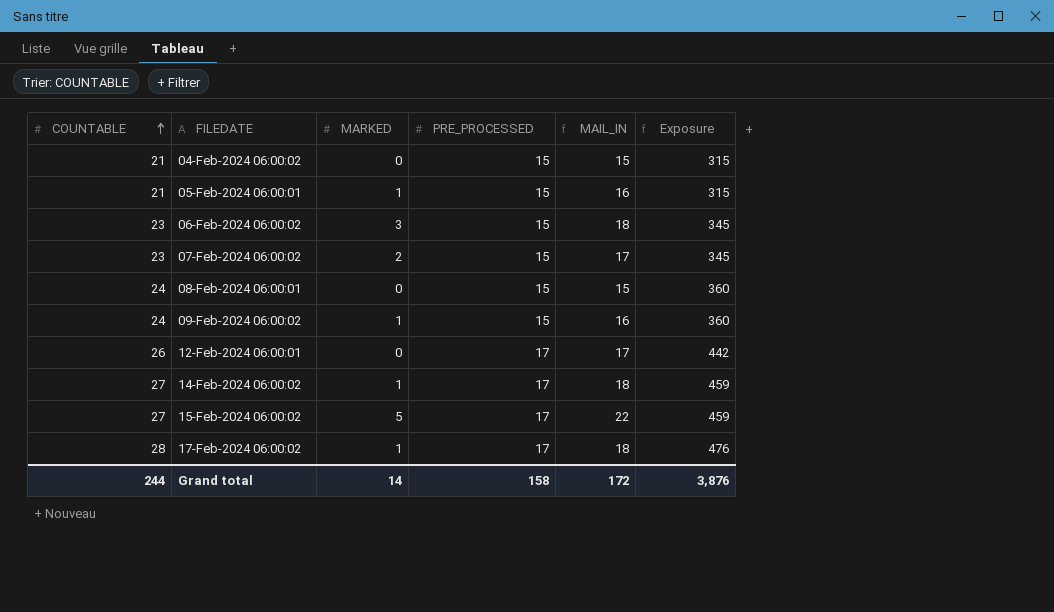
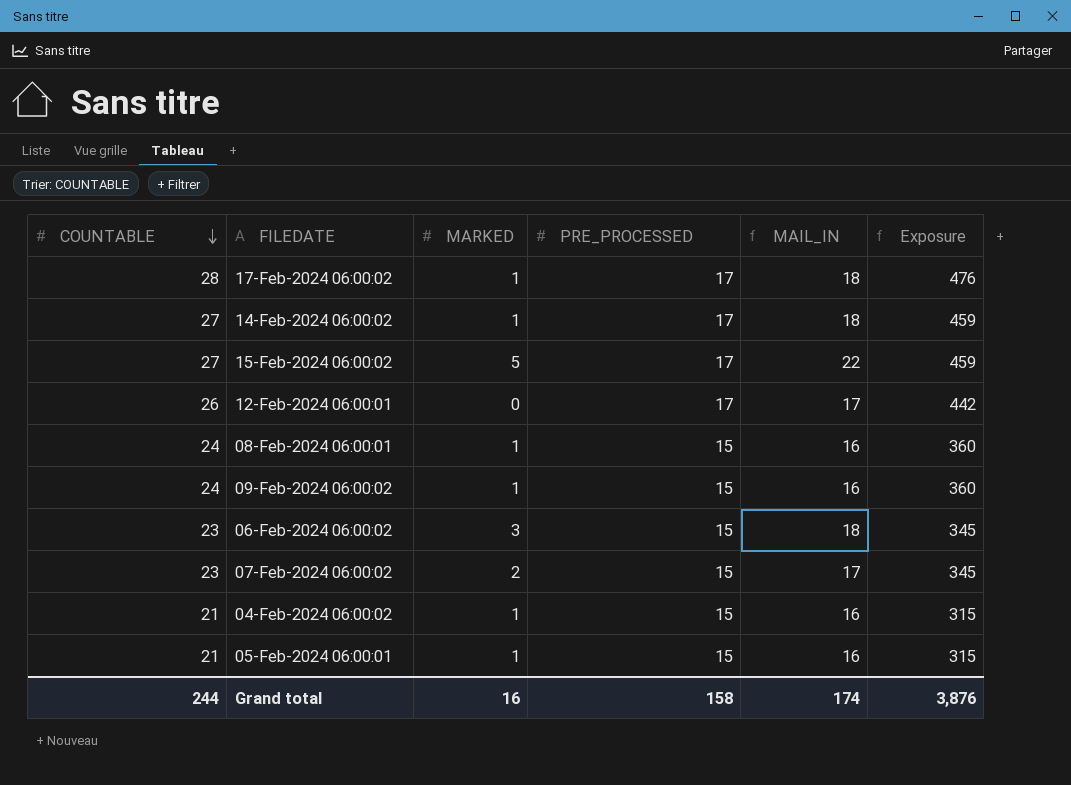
row order: COUNTABLE ascending -> COUNTABLE descending
08-Feb-2024 06:00:01 | MARKED: 0 -> 1
08-Feb-2024 06:00:01 | MAIL_IN: 15 -> 16
04-Feb-2024 06:00:02 | MARKED: 0 -> 1
04-Feb-2024 06:00:02 | MAIL_IN: 15 -> 16
Grand total | MARKED: 14 -> 16
Grand total | MAIL_IN: 172 -> 174

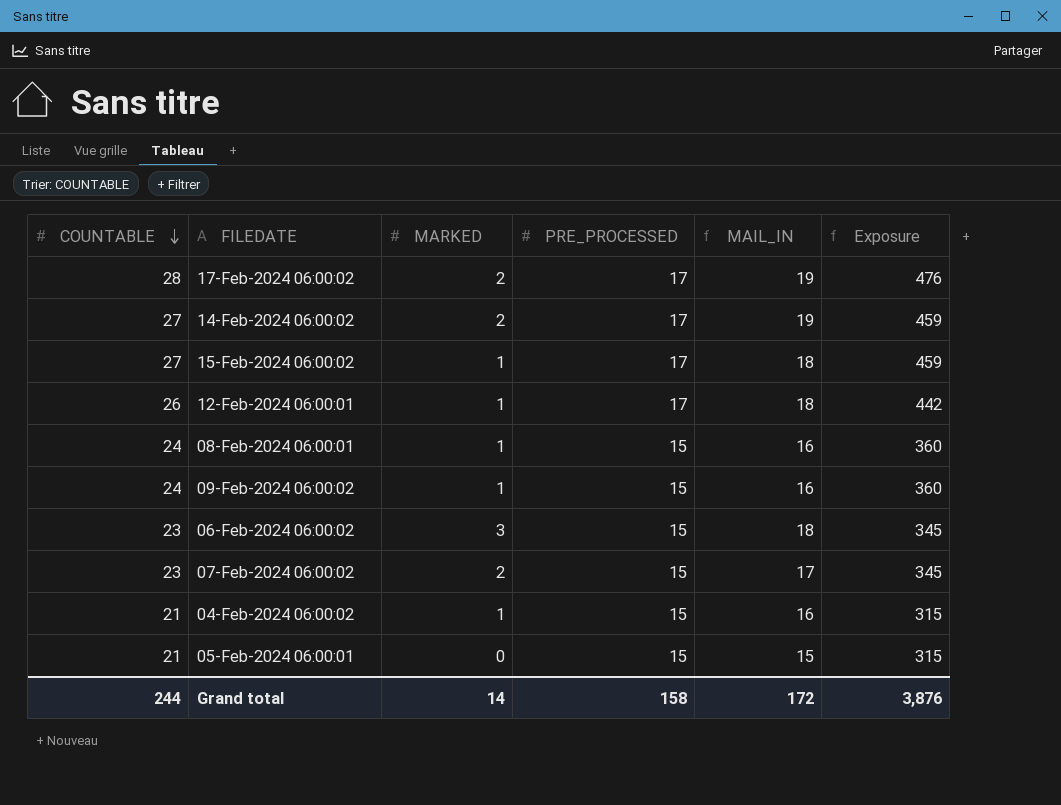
17-Feb-2024 06:00:02 | MARKED: 1 -> 2
17-Feb-2024 06:00:02 | MAIL_IN: 18 -> 19
14-Feb-2024 06:00:02 | MARKED: 1 -> 2
14-Feb-2024 06:00:02 | MAIL_IN: 18 -> 19
15-Feb-2024 06:00:02 | MARKED: 5 -> 1
15-Feb-2024 06:00:02 | MAIL_IN: 22 -> 18
12-Feb-2024 06:00:01 | MARKED: 0 -> 1
12-Feb-2024 06:00:01 | MAIL_IN: 17 -> 18
05-Feb-2024 06:00:01 | MARKED: 1 -> 0
05-Feb-2024 06:00:01 | MAIL_IN: 16 -> 15
Grand total | MARKED: 16 -> 14
Grand total | MAIL_IN: 174 -> 172

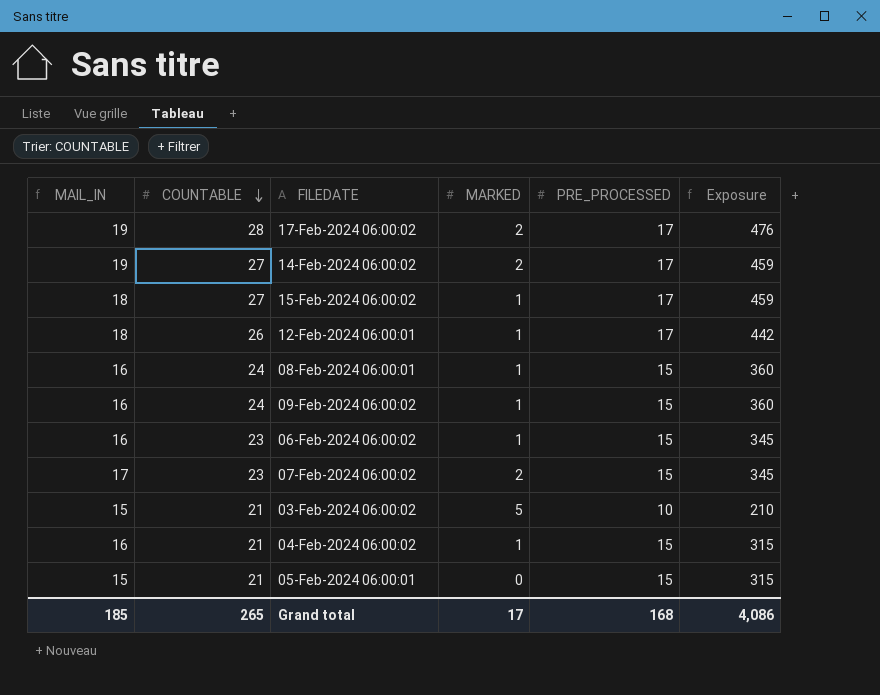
column MAIL_IN | position: 5 -> 1
06-Feb-2024 06:00:02 | MAIL_IN: 18 -> 16
06-Feb-2024 06:00:02 | MARKED: 3 -> 1
row 03-Feb-2024 06:00:02: none -> 15 | 21 | 5 | 10 | 210
Grand total | MAIL_IN: 172 -> 185
Grand total | COUNTABLE: 244 -> 265
Grand total | MARKED: 14 -> 17
Grand total | PRE_PROCESSED: 158 -> 168
Grand total | Exposure: 3,876 -> 4,086

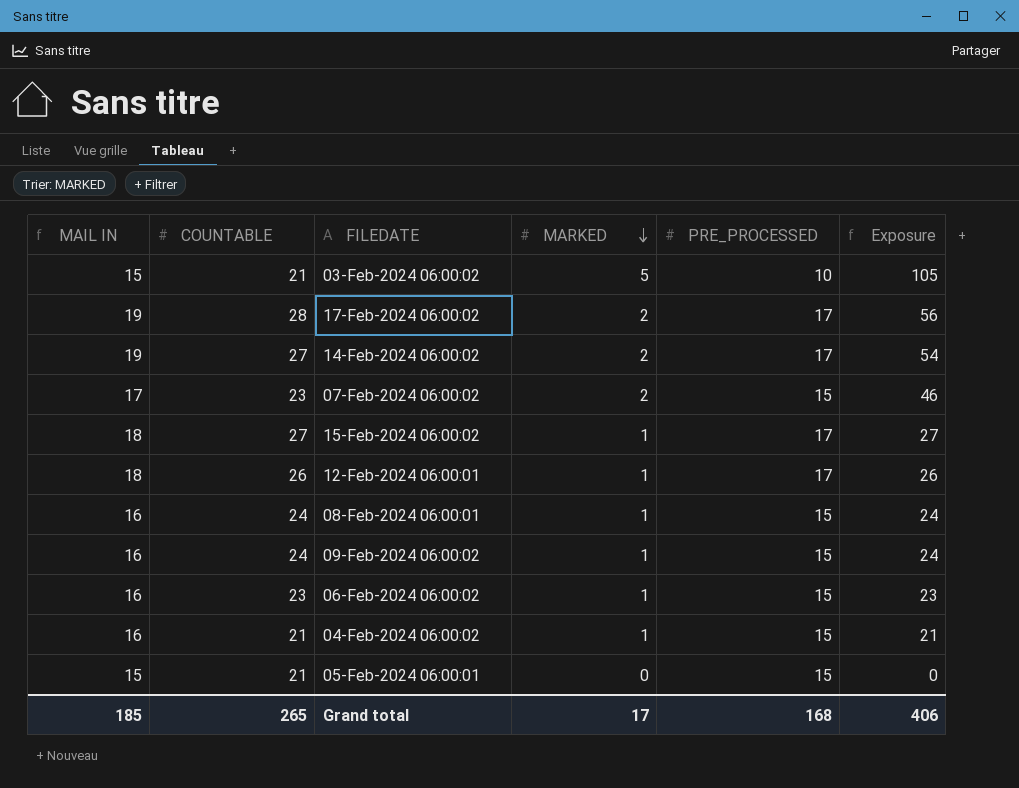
row order: COUNTABLE descending -> MARKED descending
column name: MAIL_IN -> MAIL IN
column Exposure | formula: [COUNTABLE] * [PRE_PROCESSED] -> [COUNTABLE] * [MARKED]
Grand total | Exposure: 4,086 -> 406

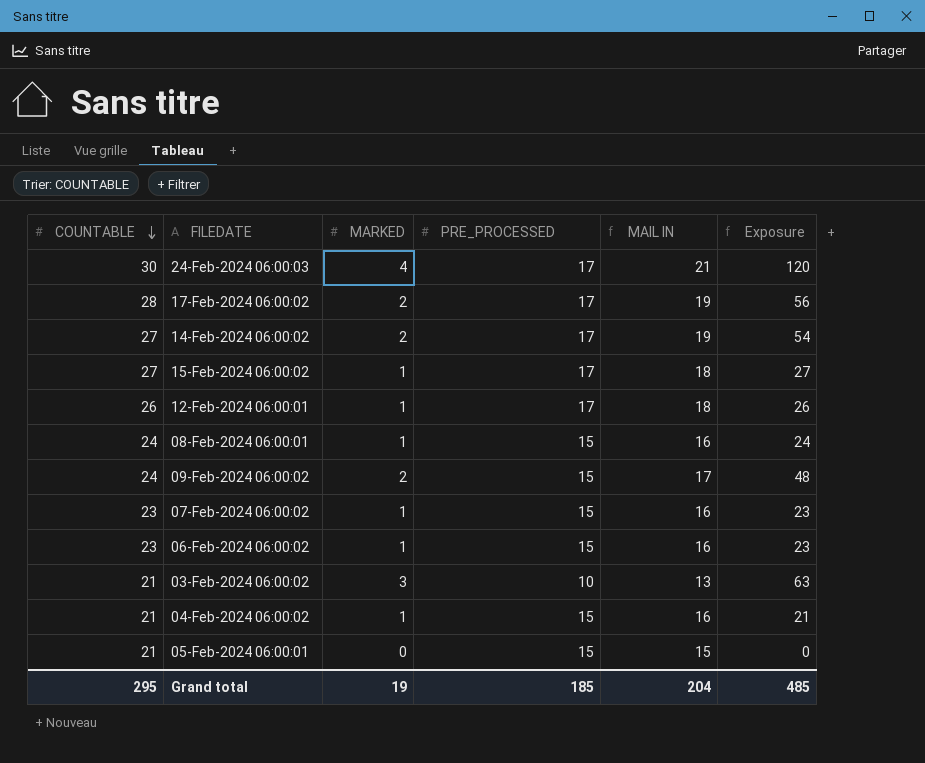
row order: MARKED descending -> COUNTABLE descending
column MAIL IN | position: 1 -> 5
row 24-Feb-2024 06:00:03: none -> 30 | 4 | 17 | 21 | 120
09-Feb-2024 06:00:02 | MARKED: 1 -> 2
09-Feb-2024 06:00:02 | MAIL IN: 16 -> 17
09-Feb-2024 06:00:02 | Exposure: 24 -> 48
07-Feb-2024 06:00:02 | MARKED: 2 -> 1
07-Feb-2024 06:00:02 | MAIL IN: 17 -> 16
07-Feb-2024 06:00:02 | Exposure: 46 -> 23
03-Feb-2024 06:00:02 | MARKED: 5 -> 3
03-Feb-2024 06:00:02 | MAIL IN: 15 -> 13
03-Feb-2024 06:00:02 | Exposure: 105 -> 63
Grand total | COUNTABLE: 265 -> 295
Grand total | MARKED: 17 -> 19
Grand total | PRE_PROCESSED: 168 -> 185
Grand total | MAIL IN: 185 -> 204
Grand total | Exposure: 406 -> 485

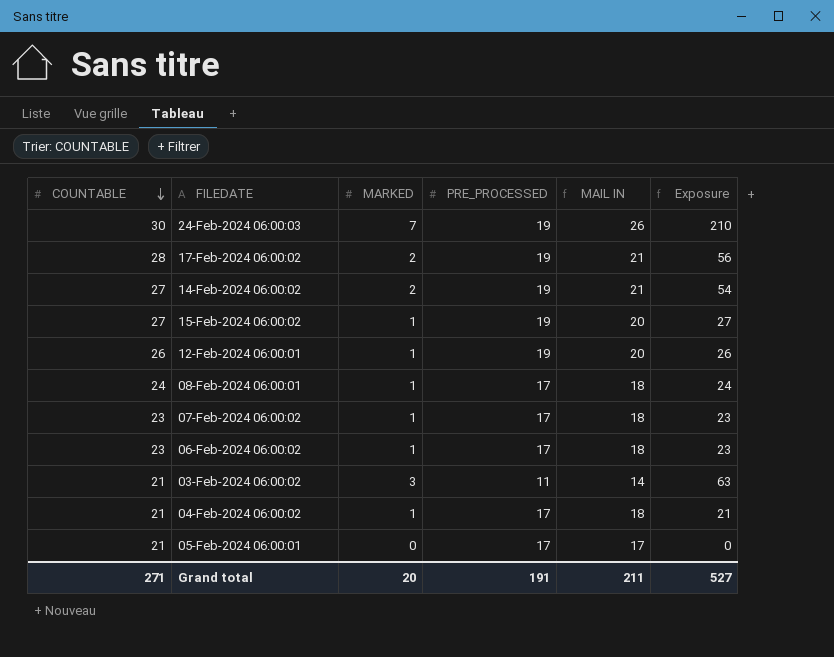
row 09-Feb-2024 06:00:02: 24 | 2 | 15 | 17 | 48 -> none
24-Feb-2024 06:00:03 | MARKED: 4 -> 7
24-Feb-2024 06:00:03 | PRE_PROCESSED: 17 -> 19
24-Feb-2024 06:00:03 | MAIL IN: 21 -> 26
24-Feb-2024 06:00:03 | Exposure: 120 -> 210
17-Feb-2024 06:00:02 | PRE_PROCESSED: 17 -> 19
17-Feb-2024 06:00:02 | MAIL IN: 19 -> 21
14-Feb-2024 06:00:02 | PRE_PROCESSED: 17 -> 19
14-Feb-2024 06:00:02 | MAIL IN: 19 -> 21
15-Feb-2024 06:00:02 | PRE_PROCESSED: 17 -> 19
15-Feb-2024 06:00:02 | MAIL IN: 18 -> 20
12-Feb-2024 06:00:01 | PRE_PROCESSED: 17 -> 19
12-Feb-2024 06:00:01 | MAIL IN: 18 -> 20
08-Feb-2024 06:00:01 | PRE_PROCESSED: 15 -> 17
08-Feb-2024 06:00:01 | MAIL IN: 16 -> 18
07-Feb-2024 06:00:02 | PRE_PROCESSED: 15 -> 17
07-Feb-2024 06:00:02 | MAIL IN: 16 -> 18
06-Feb-2024 06:00:02 | PRE_PROCESSED: 15 -> 17
06-Feb-2024 06:00:02 | MAIL IN: 16 -> 18
03-Feb-2024 06:00:02 | PRE_PROCESSED: 10 -> 11
03-Feb-2024 06:00:02 | MAIL IN: 13 -> 14
04-Feb-2024 06:00:02 | PRE_PROCESSED: 15 -> 17
04-Feb-2024 06:00:02 | MAIL IN: 16 -> 18
05-Feb-2024 06:00:01 | PRE_PROCESSED: 15 -> 17
05-Feb-2024 06:00:01 | MAIL IN: 15 -> 17
Grand total | COUNTABLE: 295 -> 271
Grand total | MARKED: 19 -> 20
Grand total | PRE_PROCESSED: 185 -> 191
Grand total | MAIL IN: 204 -> 211
Grand total | Exposure: 485 -> 527

